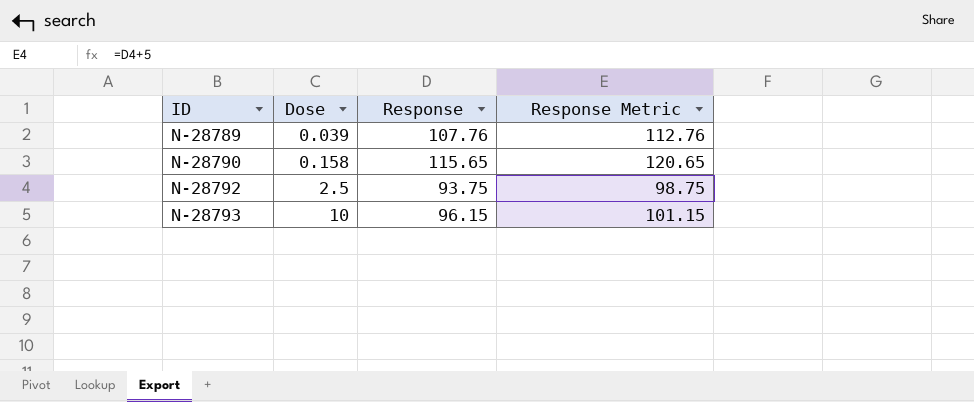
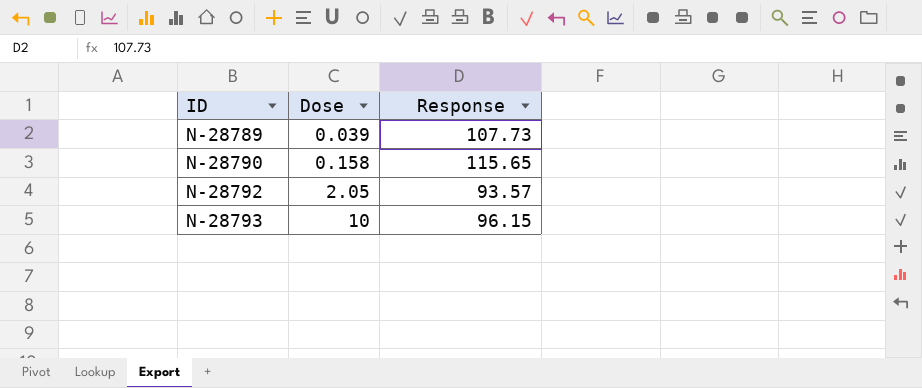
column Response Metric | formula: [Response] + 5 -> none
N-28789 | Response: 107.76 -> 107.73
N-28792 | Dose: 2.5 -> 2.05
N-28792 | Response: 93.75 -> 93.57

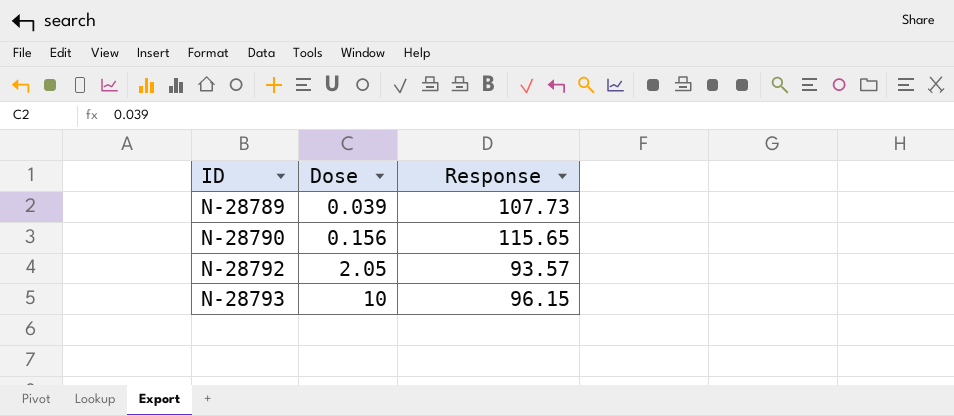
N-28790 | Dose: 0.158 -> 0.156

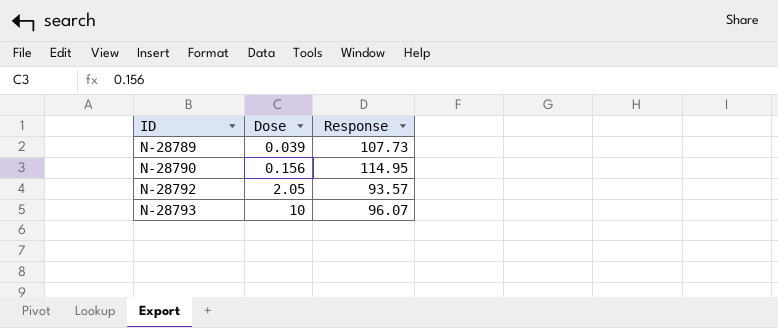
N-28790 | Response: 115.65 -> 114.95
N-28793 | Response: 96.15 -> 96.07

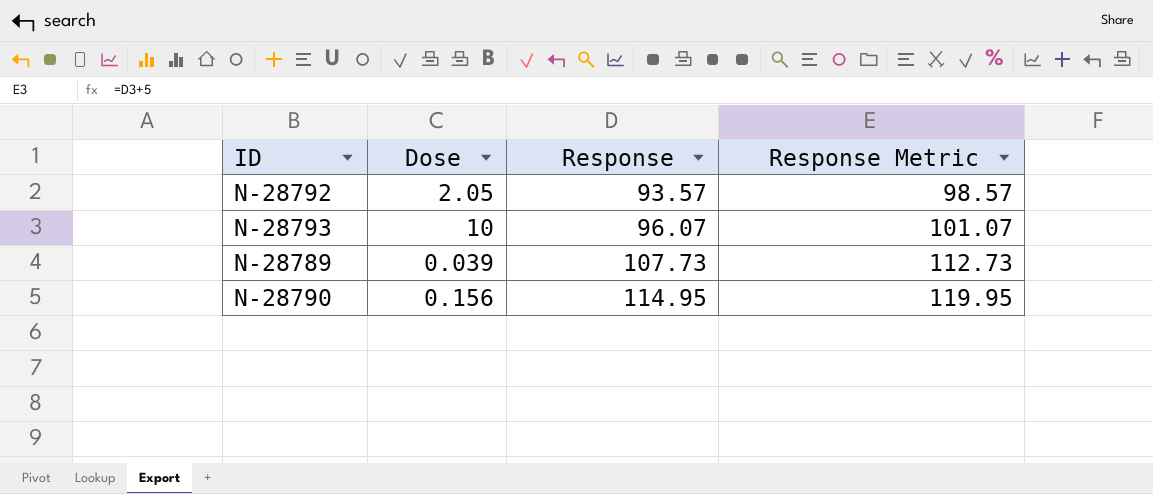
row order: ID ascending -> Response ascending
column Response Metric | formula: none -> [Response] + 5

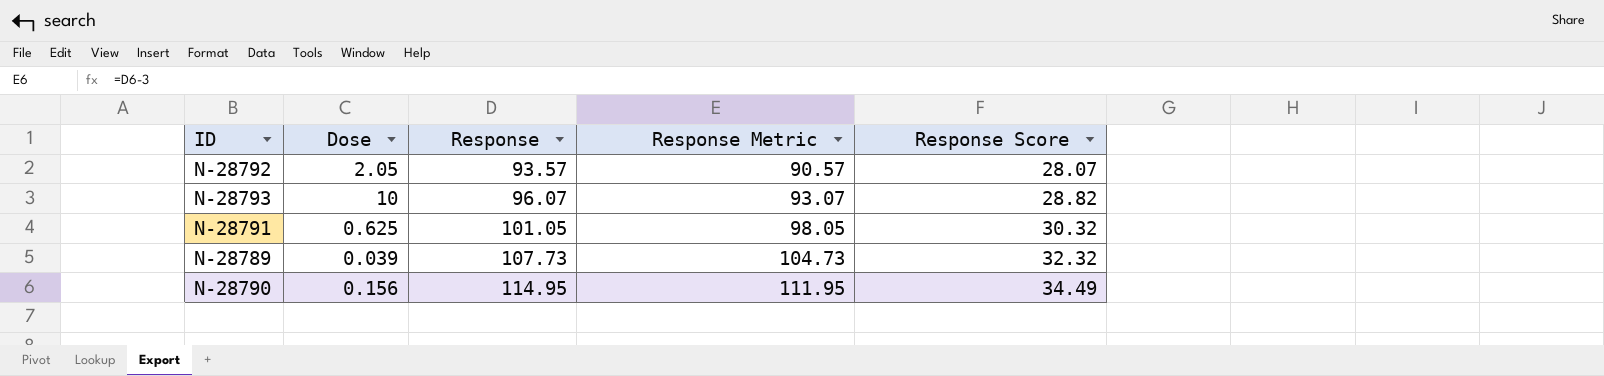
column Response Metric | formula: [Response] + 5 -> [Response] - 3
column Response Score | formula: none -> [Response] * 0.3
row N-28791: none -> 0.625 | 101.05 | 98.05 | 30.32

